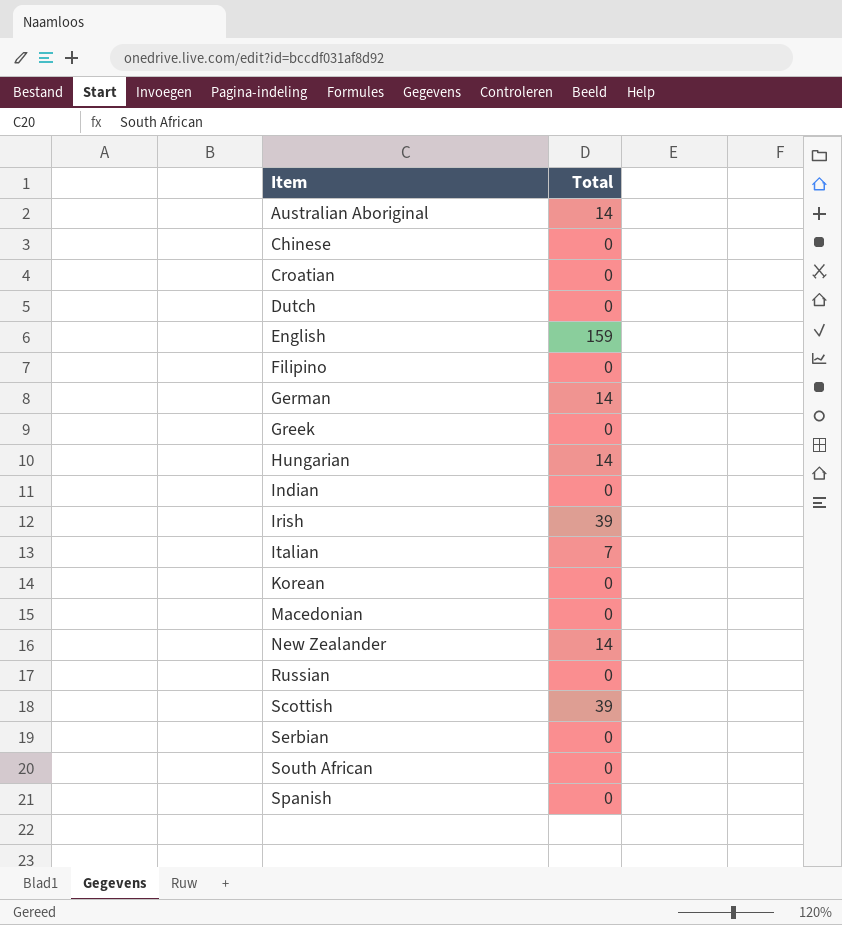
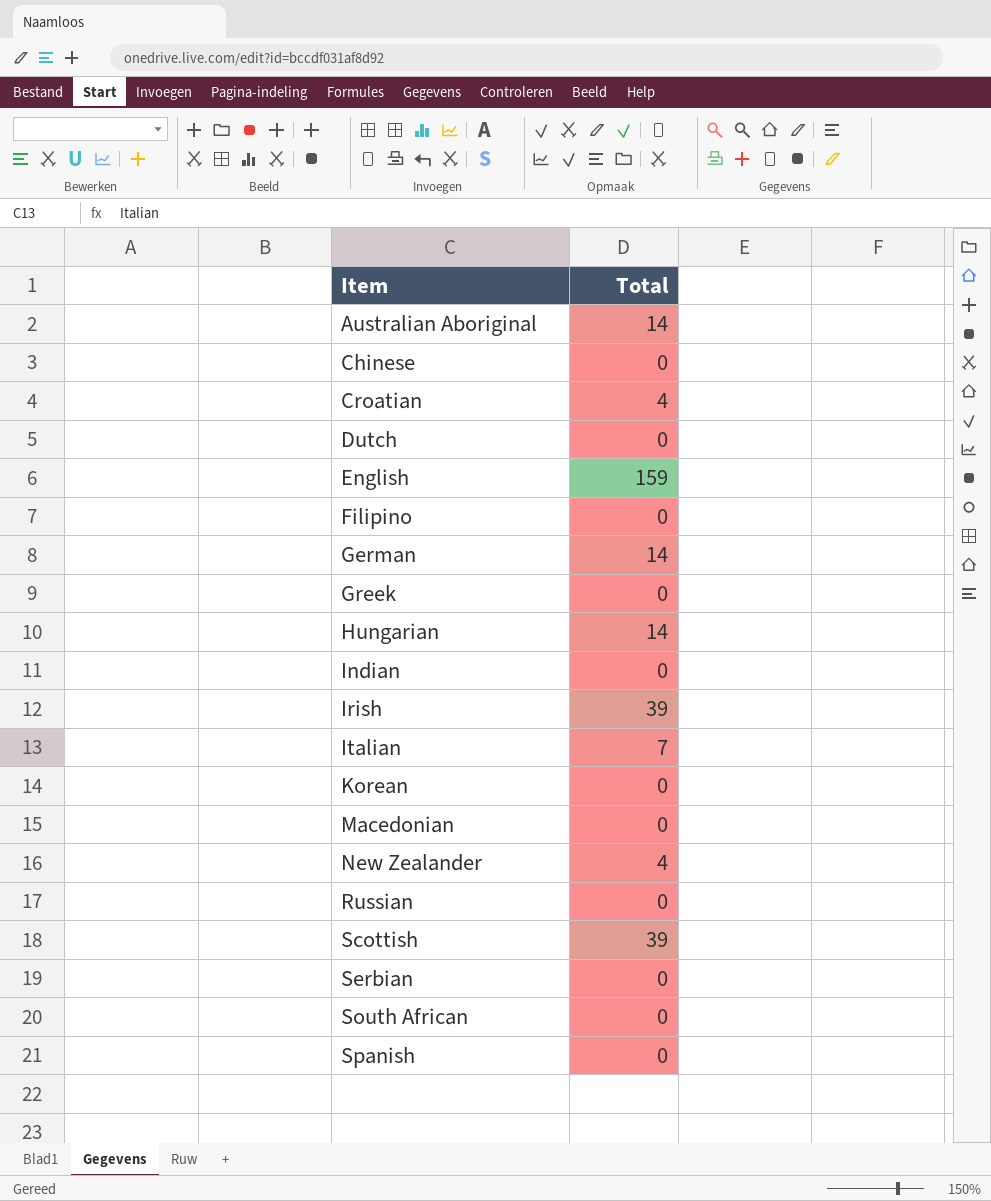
Croatian | Total: 0 -> 4
New Zealander | Total: 14 -> 4

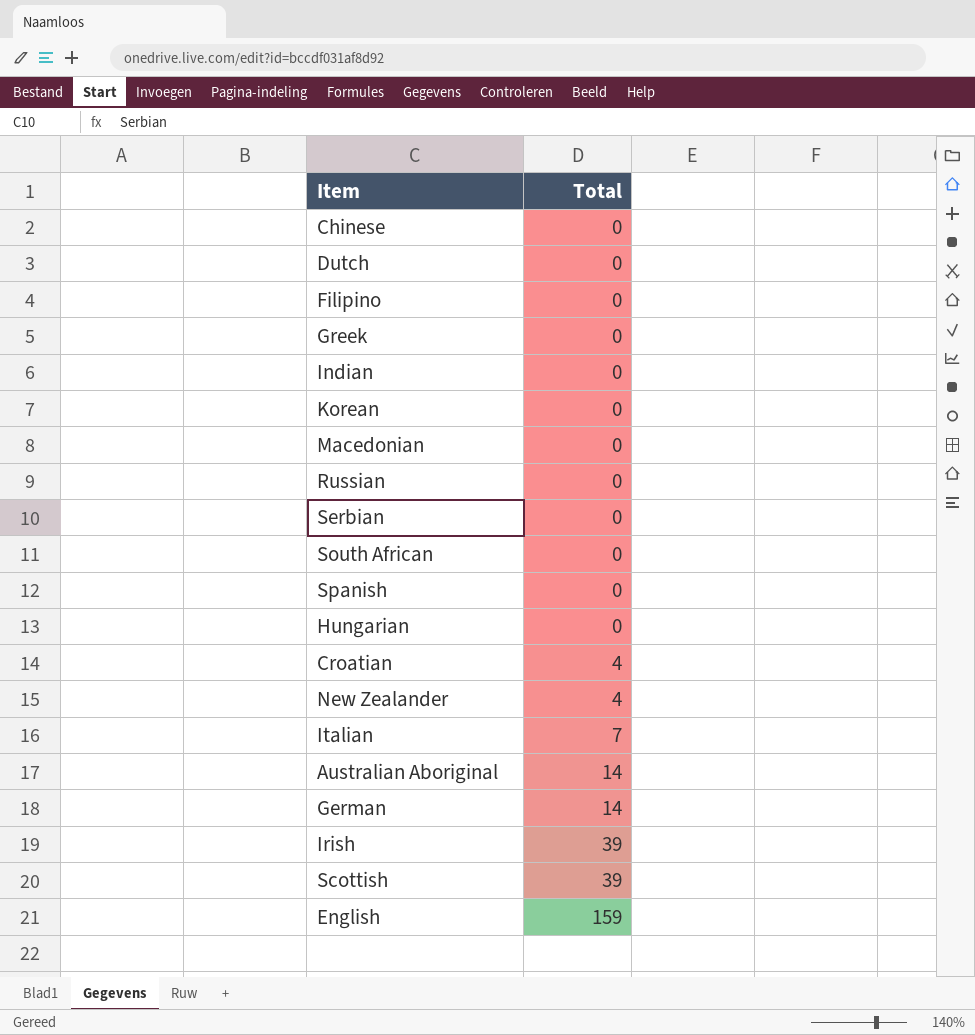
row order: Item ascending -> Total ascending
Hungarian | Total: 14 -> 0

